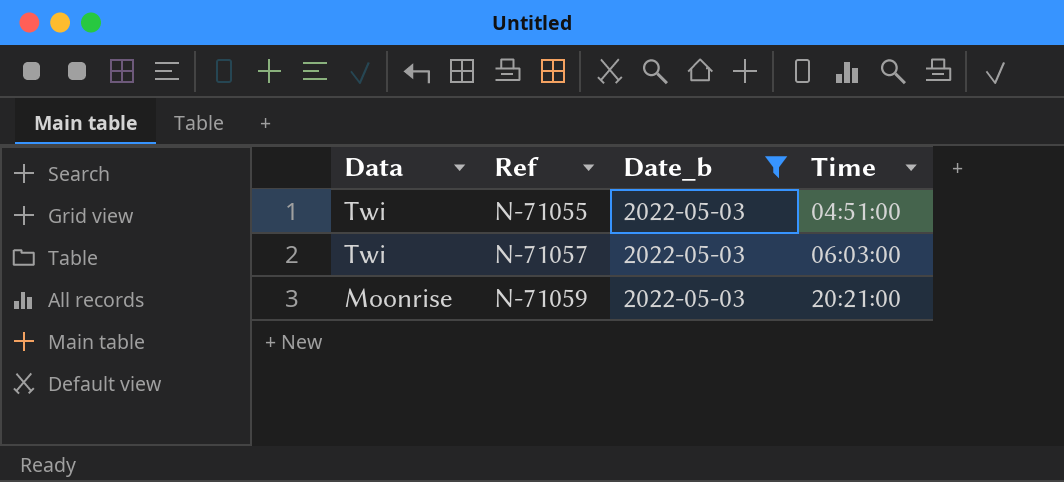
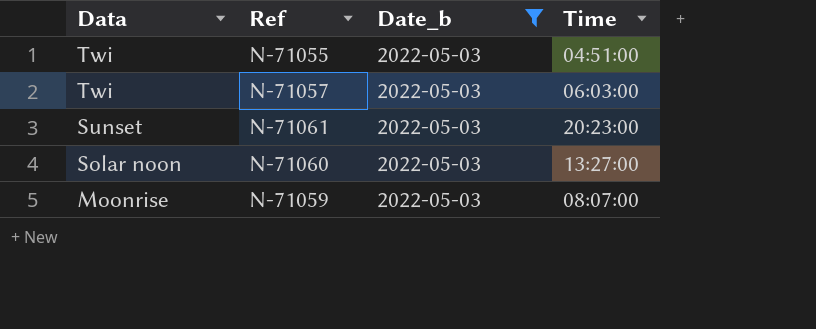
row N-71061: none -> Sunset | 2022-05-03 | 20:23:00
row N-71060: none -> Solar noon | 2022-05-03 | 13:27:00
N-71059 | Time: 20:21:00 -> 08:07:00

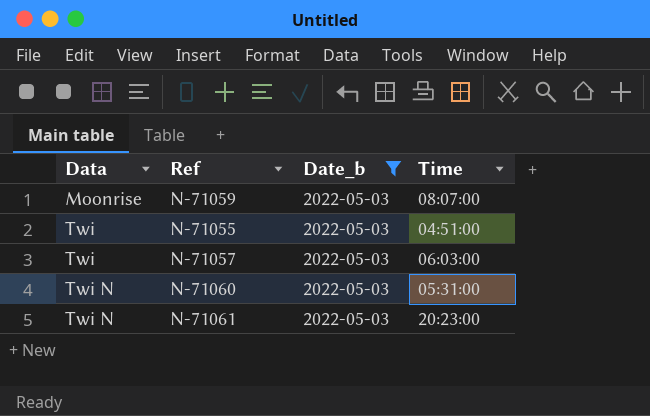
row order: Data descending -> Data ascending
N-71060 | Data: Solar noon -> Twi N
N-71060 | Time: 13:27:00 -> 05:31:00
N-71061 | Data: Sunset -> Twi N

